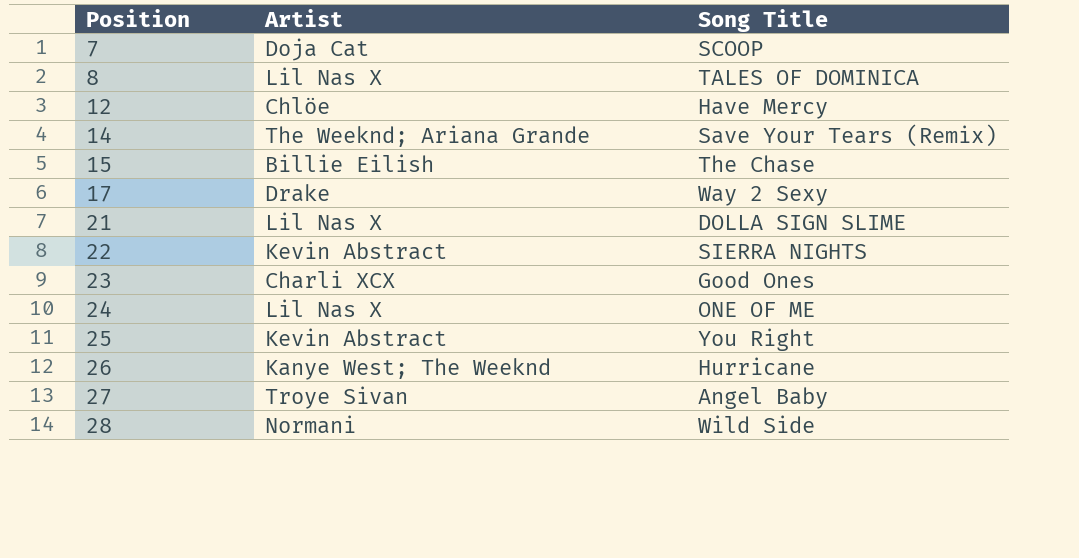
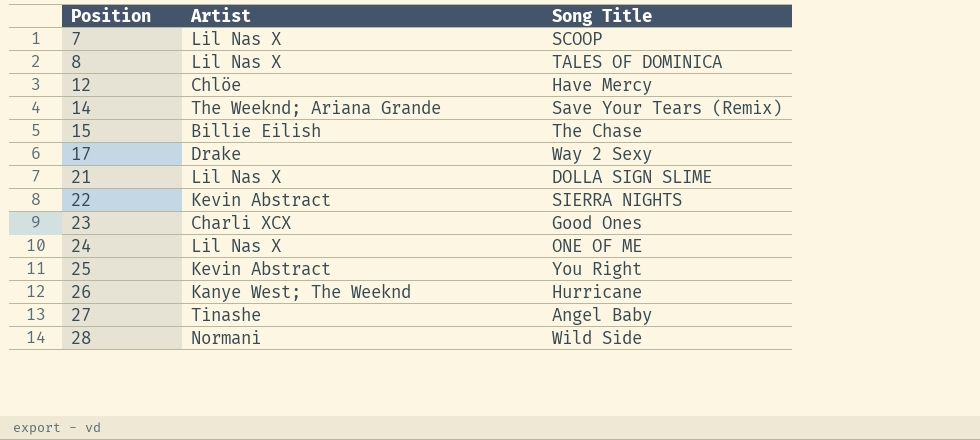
7 | Artist: Doja Cat -> Lil Nas X
27 | Artist: Troye Sivan -> Tinashe

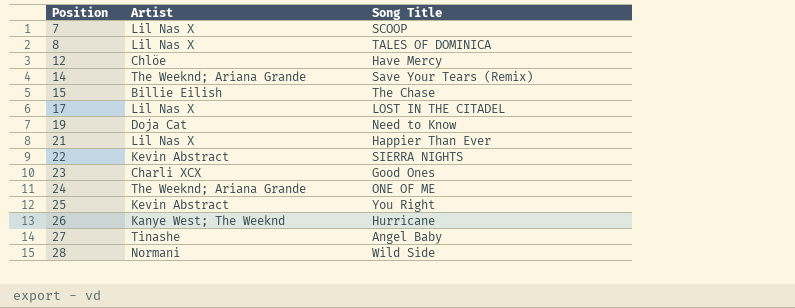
17 | Artist: Drake -> Lil Nas X
17 | Song Title: Way 2 Sexy -> LOST IN THE CITADEL
row 19: none -> Doja Cat | Need to Know
21 | Song Title: DOLLA SIGN SLIME -> Happier Than Ever
24 | Artist: Lil Nas X -> The Weeknd; Ariana Grande

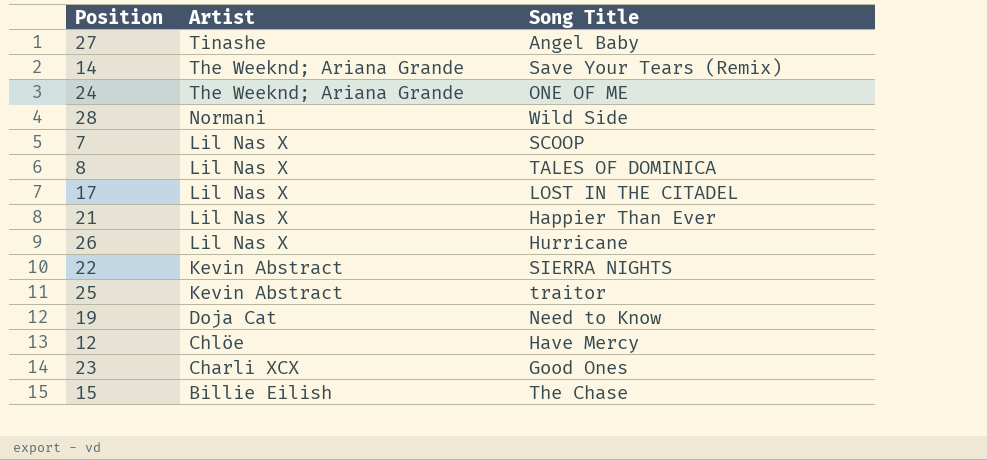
row order: Position ascending -> Artist descending
26 | Artist: Kanye West; The Weeknd -> Lil Nas X
25 | Song Title: You Right -> traitor

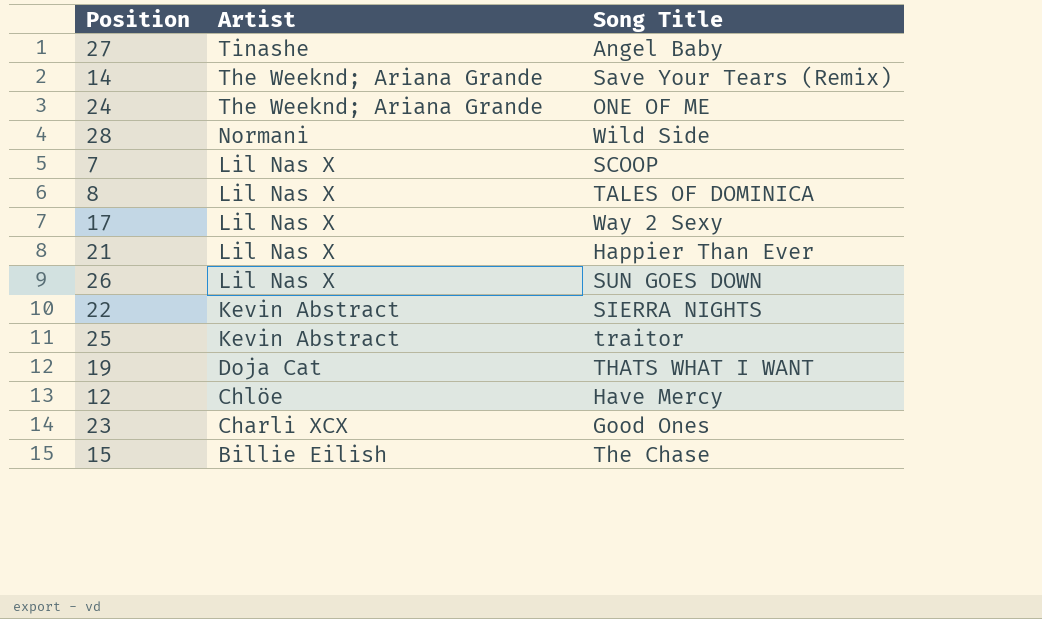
17 | Song Title: LOST IN THE CITADEL -> Way 2 Sexy
26 | Song Title: Hurricane -> SUN GOES DOWN
19 | Song Title: Need to Know -> THATS WHAT I WANT

